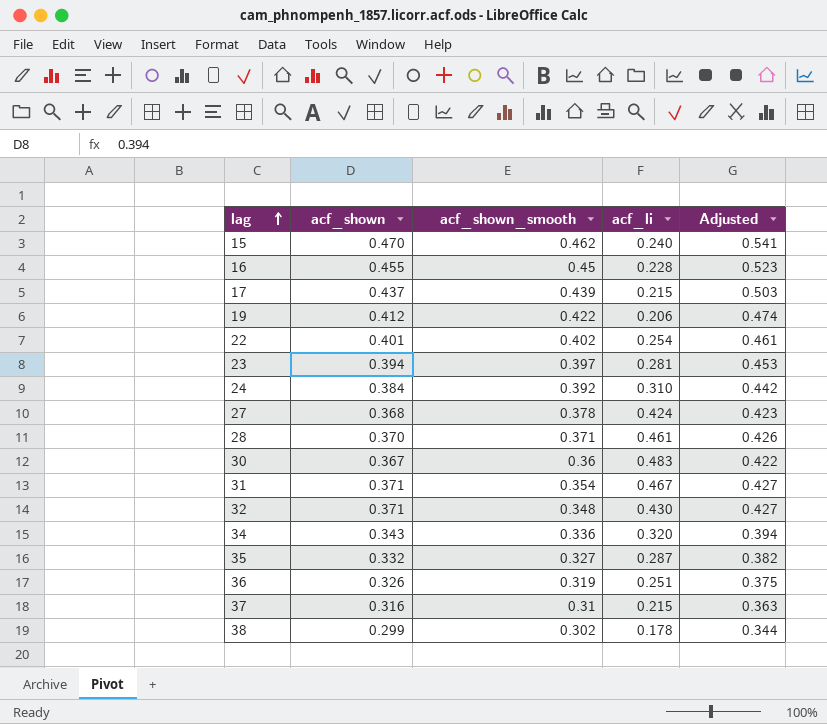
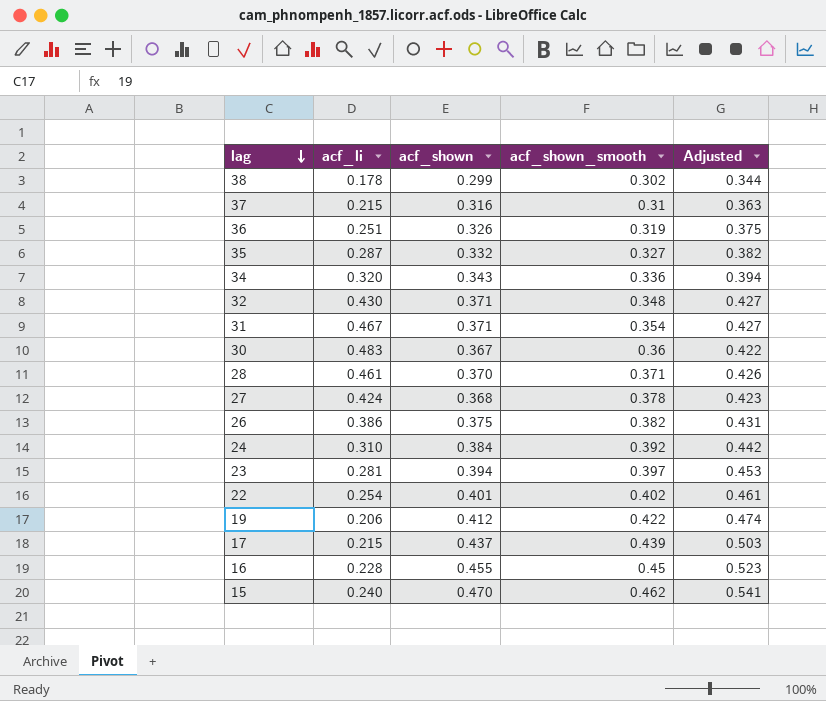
row order: lag ascending -> lag descending
column acf_li | position: 4 -> 2
row 26: none -> 0.386 | 0.375 | 0.382 | 0.431

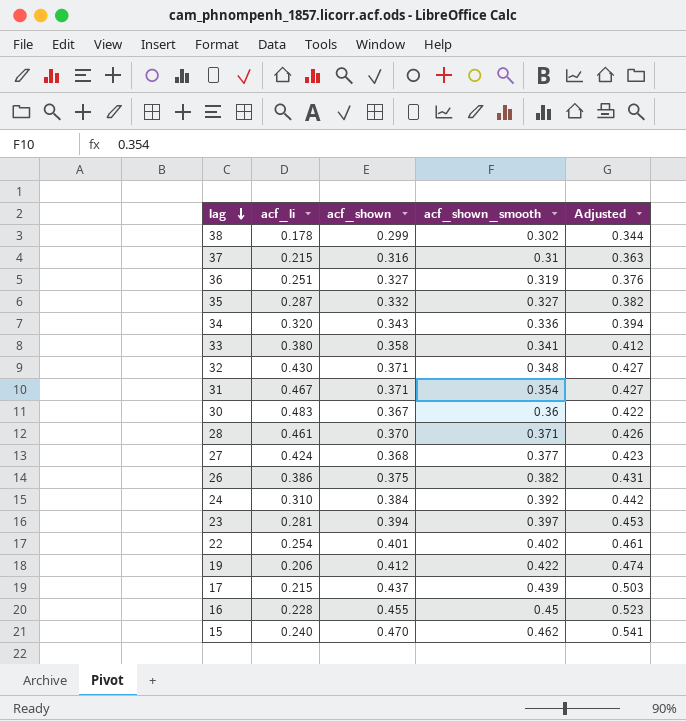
36 | acf_shown: 0.326 -> 0.327
36 | Adjusted: 0.375 -> 0.376
row 33: none -> 0.380 | 0.358 | 0.341 | 0.412
27 | acf_shown_smooth: 0.378 -> 0.377

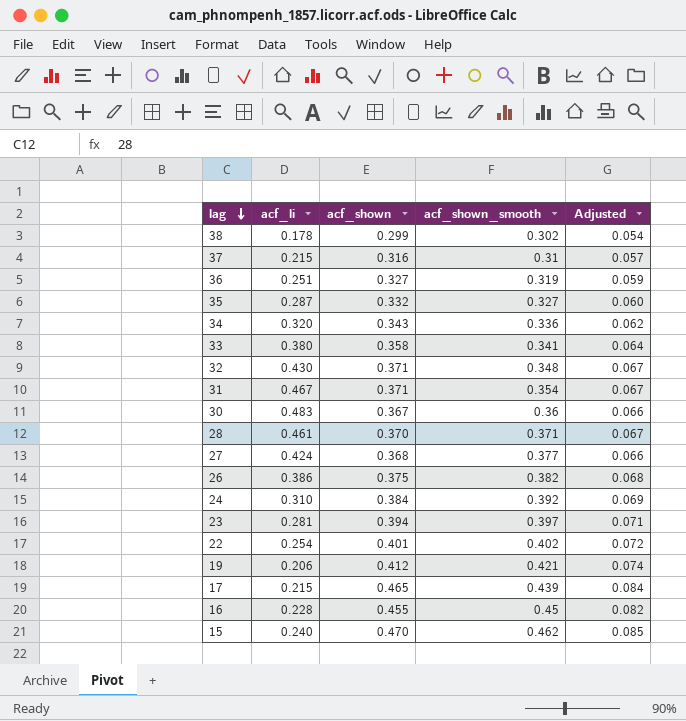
column Adjusted | formula: [acf_shown] * 1.15 -> [acf_shown] * 0.18
19 | acf_shown_smooth: 0.422 -> 0.421
17 | acf_shown: 0.437 -> 0.465

